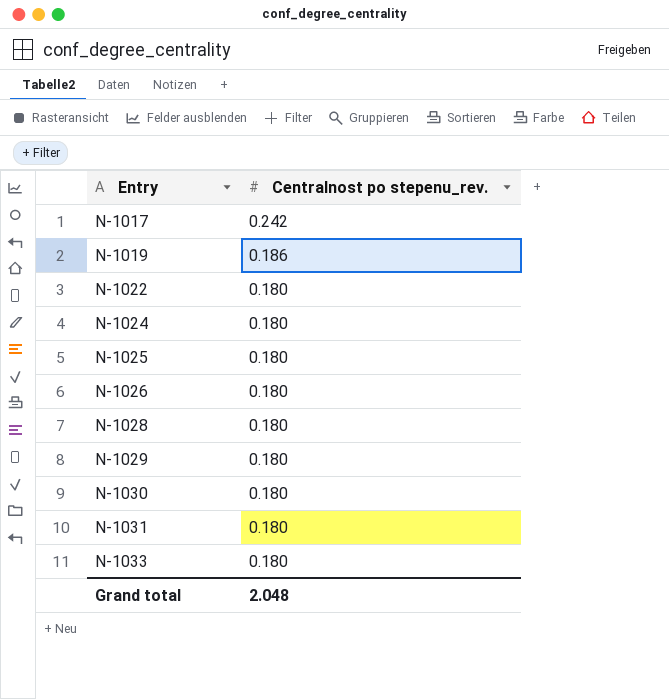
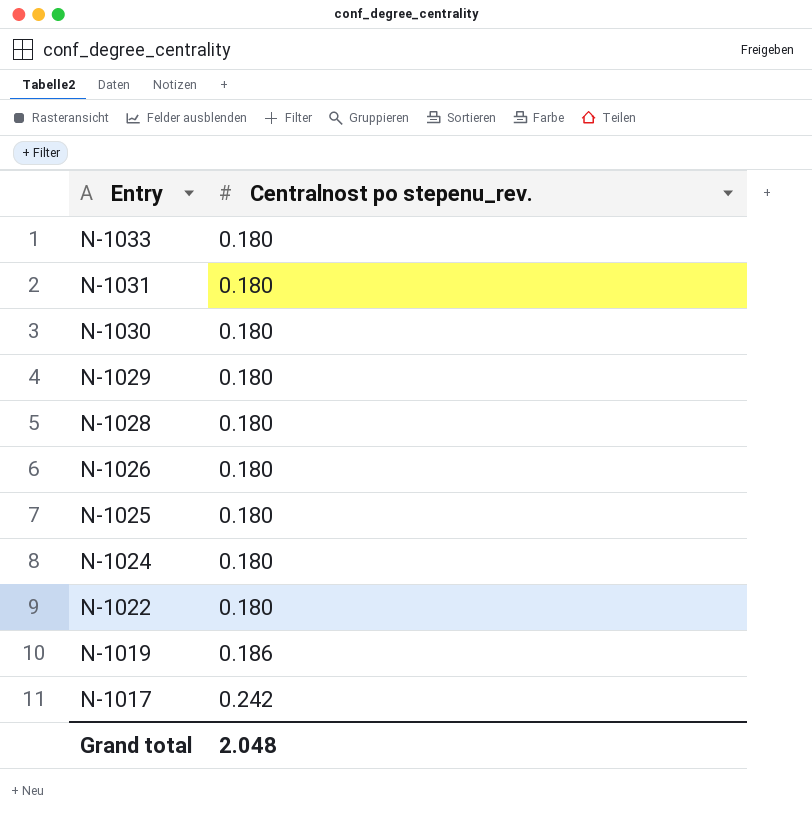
row order: Entry ascending -> Entry descending

